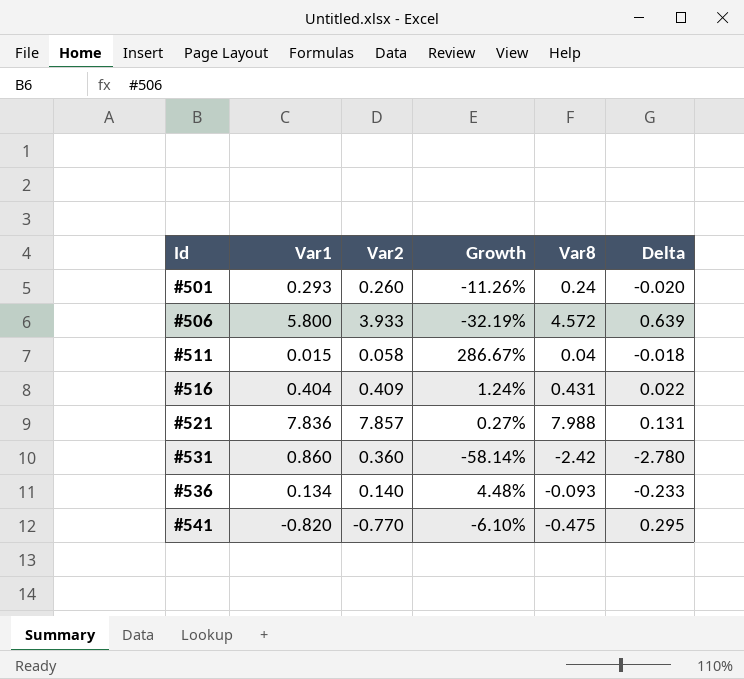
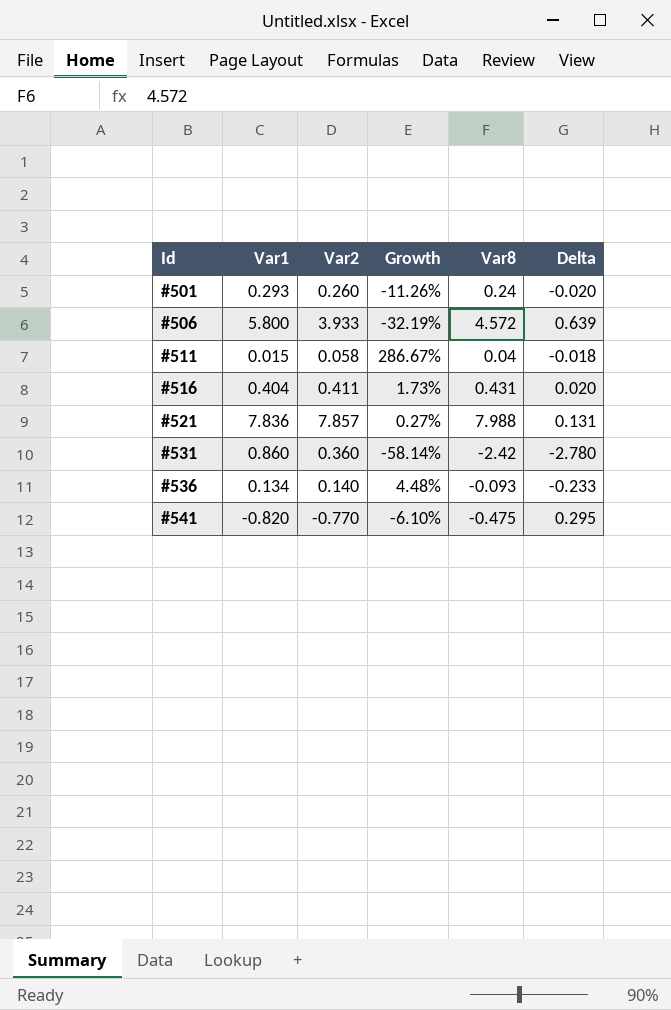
#516 | Var2: 0.409 -> 0.411
#516 | Growth: 1.24% -> 1.73%
#516 | Delta: 0.022 -> 0.020

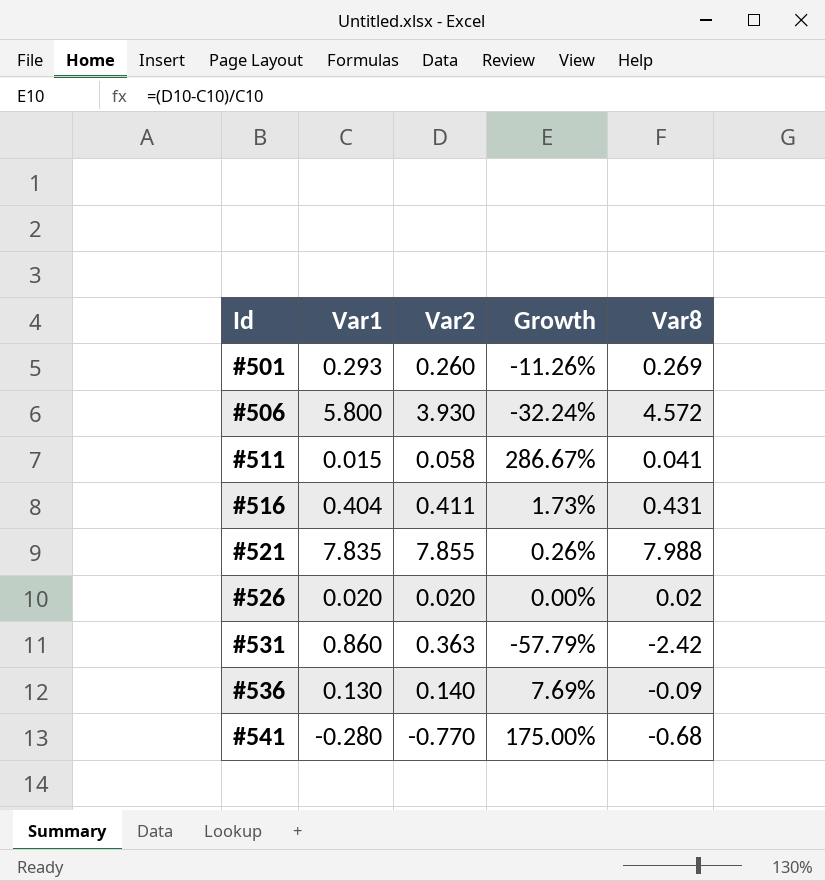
column Delta | formula: [Var8] - [Var2] -> none
#501 | Var8: 0.24 -> 0.269
#506 | Var2: 3.933 -> 3.930
#506 | Growth: -32.19% -> -32.24%
#511 | Var8: 0.04 -> 0.041
#521 | Var1: 7.836 -> 7.835
#521 | Var2: 7.857 -> 7.855
#521 | Growth: 0.27% -> 0.26%
row #526: none -> 0.020 | 0.020 | 0.00% | 0.02
#531 | Var2: 0.360 -> 0.363
#531 | Growth: -58.14% -> -57.79%
#536 | Var1: 0.134 -> 0.130
#536 | Growth: 4.48% -> 7.69%
#536 | Var8: -0.093 -> -0.09
#541 | Var1: -0.820 -> -0.280
#541 | Growth: -6.10% -> 175.00%
#541 | Var8: -0.475 -> -0.68

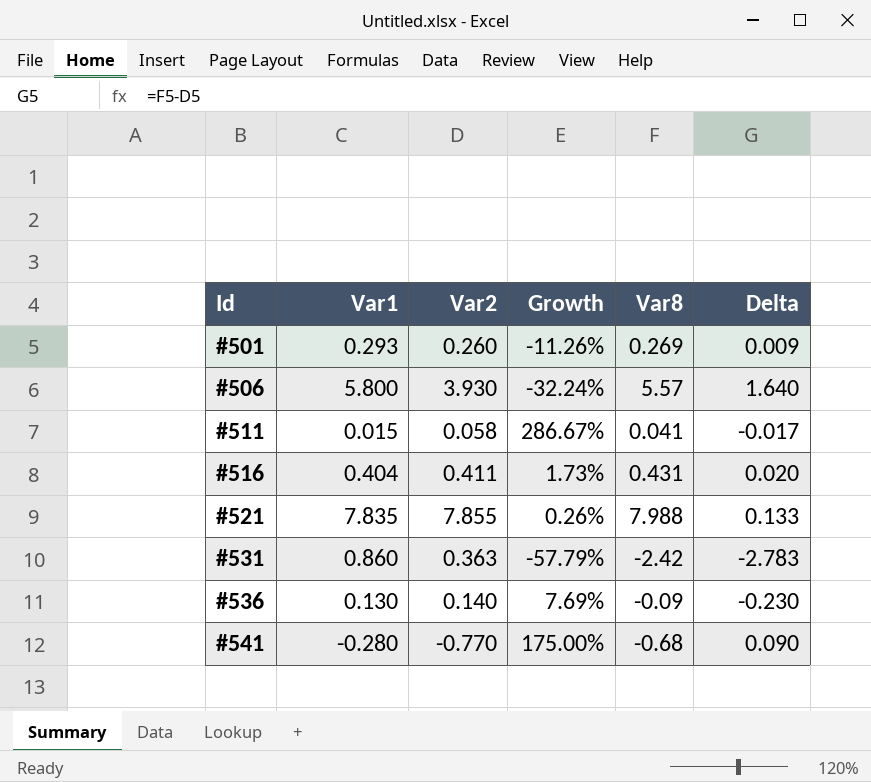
column Delta | formula: none -> [Var8] - [Var2]
row #526: 0.020 | 0.020 | 0.00% | 0.02 -> none
#506 | Var8: 4.572 -> 5.57

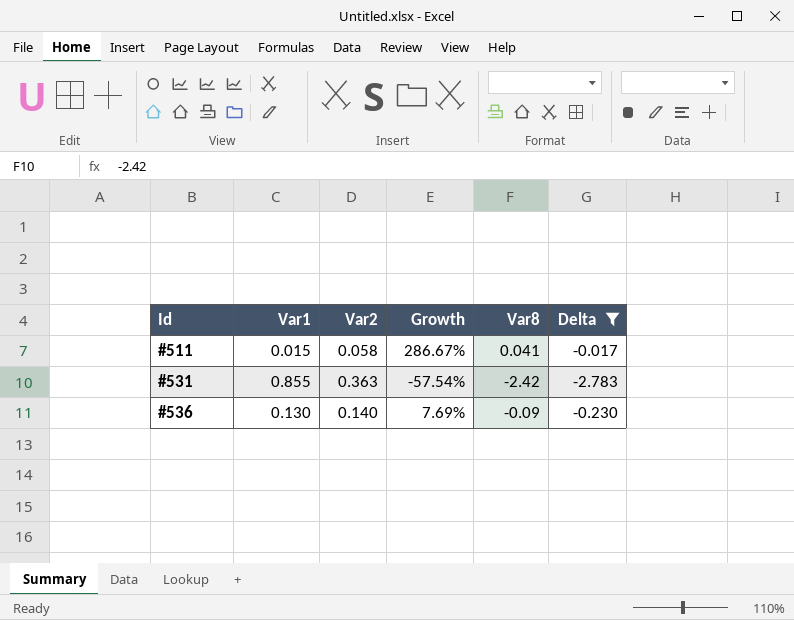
filter: none -> Delta <= -0.017
#531 | Var1: 0.860 -> 0.855
#531 | Growth: -57.79% -> -57.54%

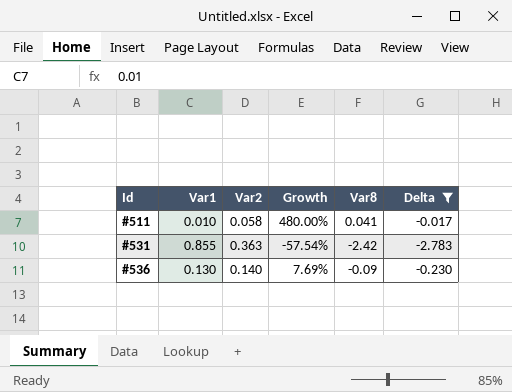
#511 | Var1: 0.015 -> 0.010
#511 | Growth: 286.67% -> 480.00%

